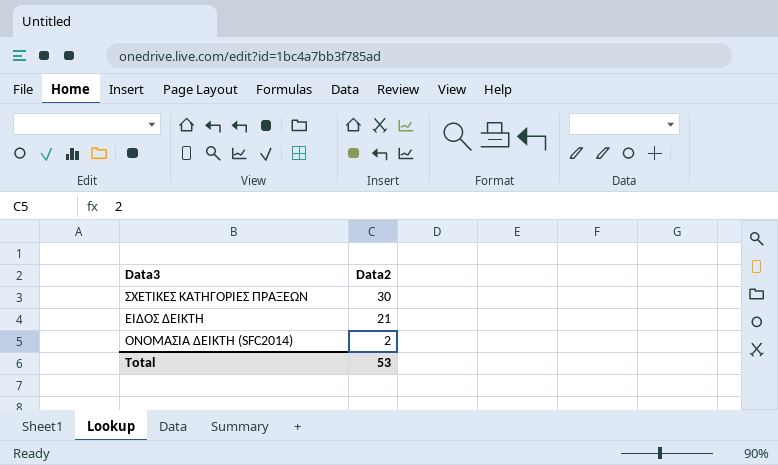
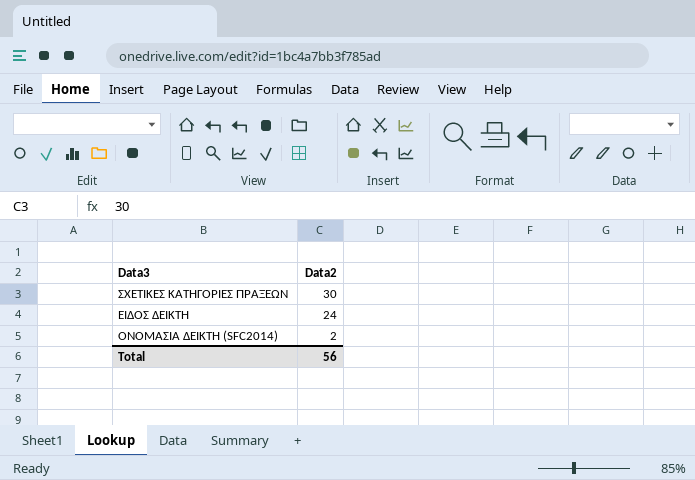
ΕΙΔΟΣ ΔΕΙΚΤΗ | Data2: 21 -> 24
Total | Data2: 53 -> 56

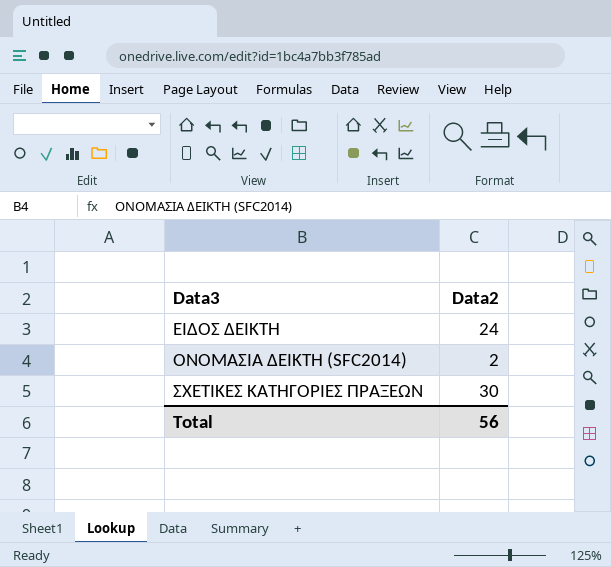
row order: Data2 descending -> Data3 ascending

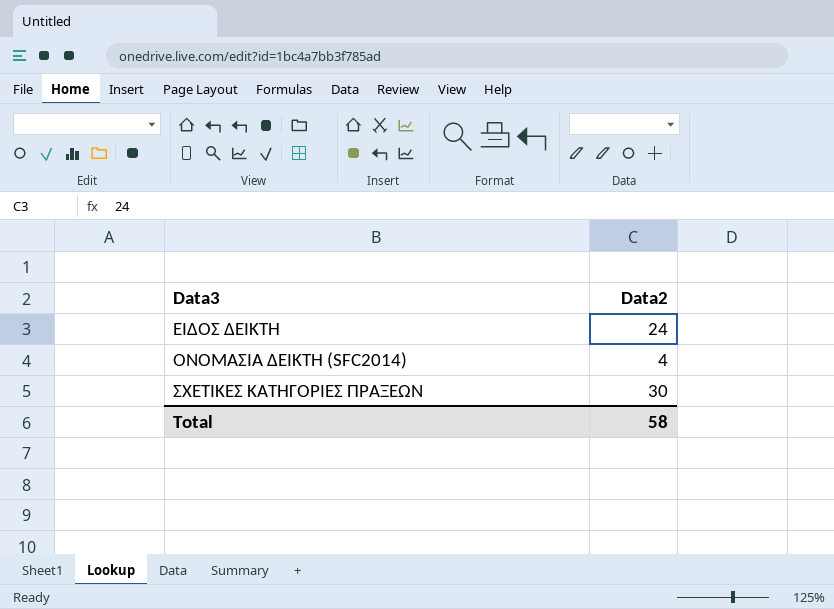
ΟΝΟΜΑΣΙΑ ΔΕΙΚΤΗ (SFC2014) | Data2: 2 -> 4
Total | Data2: 56 -> 58

